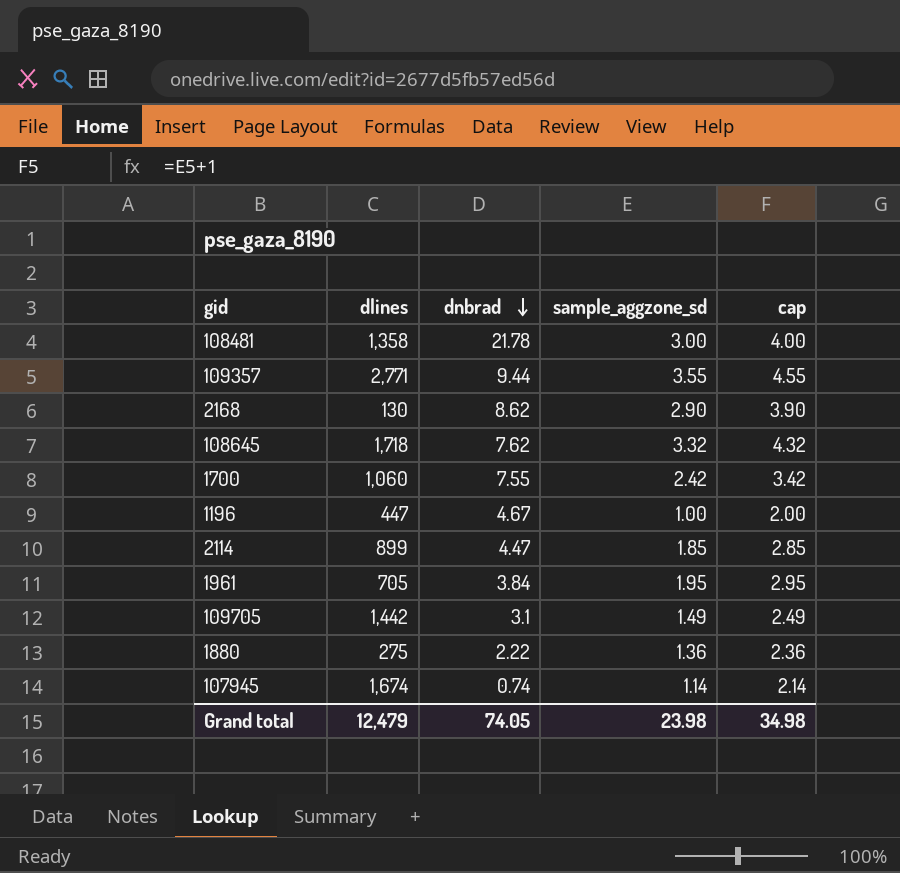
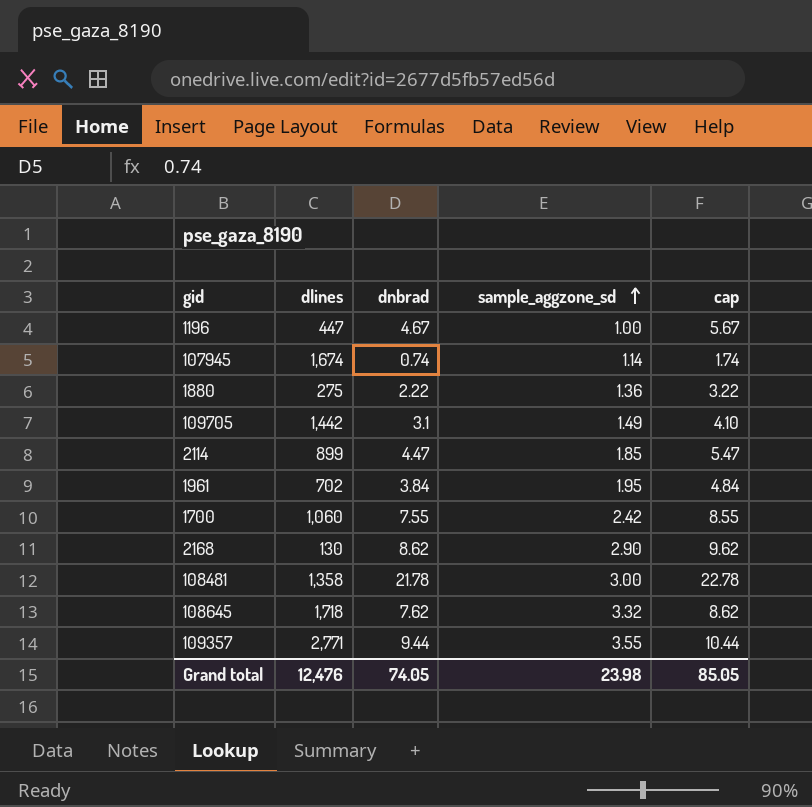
row order: dnbrad descending -> sample_aggzone_sd ascending
column cap | formula: [sample_aggzone_sd] + 1 -> [dnbrad] + 1
1961 | dlines: 705 -> 702
Grand total | dlines: 12,479 -> 12,476
Grand total | cap: 34.98 -> 85.05

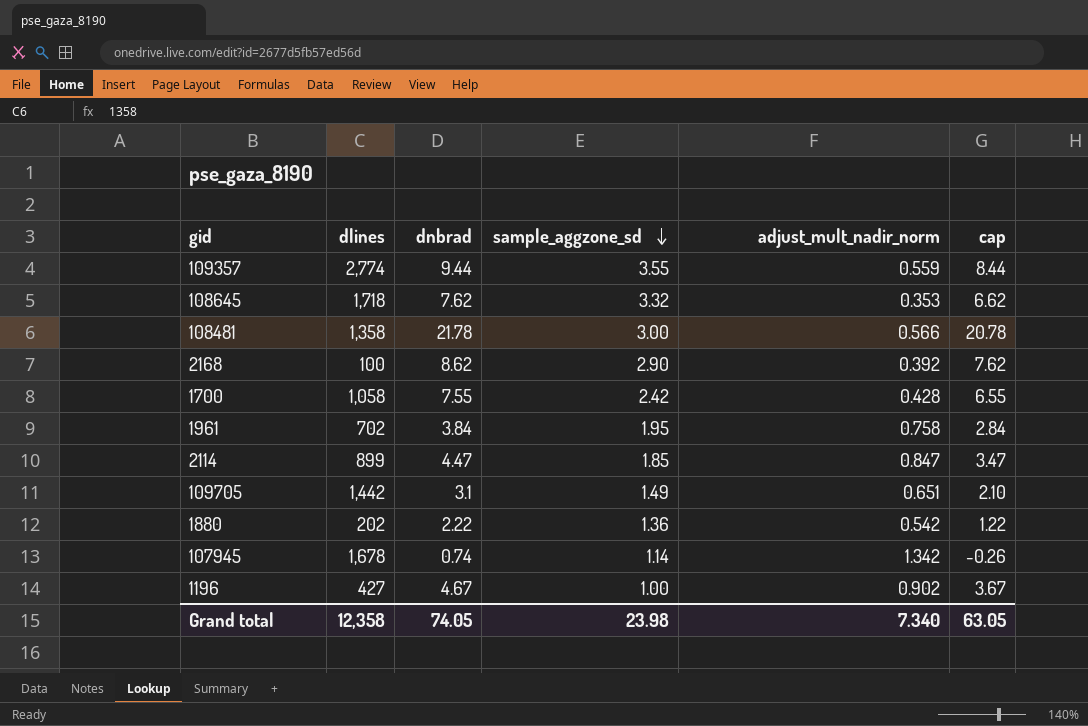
row order: sample_aggzone_sd ascending -> sample_aggzone_sd descending
column adjust_mult_nadir_norm | position: none -> 5
column cap | formula: [dnbrad] + 1 -> [dnbrad] - 1
109357 | dlines: 2,771 -> 2,774
2168 | dlines: 130 -> 100
1700 | dlines: 1,060 -> 1,058
1880 | dlines: 275 -> 202
107945 | dlines: 1,674 -> 1,678
1196 | dlines: 447 -> 427
Grand total | dlines: 12,476 -> 12,358
Grand total | cap: 85.05 -> 63.05

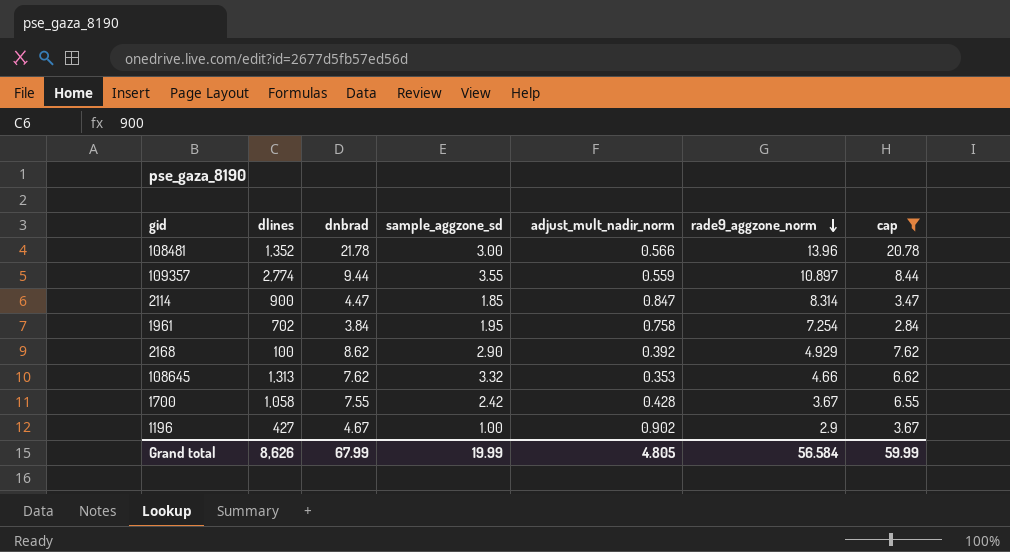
filter: none -> cap >= 2.84
row order: sample_aggzone_sd descending -> rade9_aggzone_norm descending
column rade9_aggzone_norm | position: none -> 6
108481 | dlines: 1,358 -> 1,352
2114 | dlines: 899 -> 900
108645 | dlines: 1,718 -> 1,313
Grand total | dlines: 12,358 -> 8,626
Grand total | dnbrad: 74.05 -> 67.99
Grand total | sample_aggzone_sd: 23.98 -> 19.99
Grand total | adjust_mult_nadir_norm: 7.340 -> 4.805
Grand total | cap: 63.05 -> 59.99

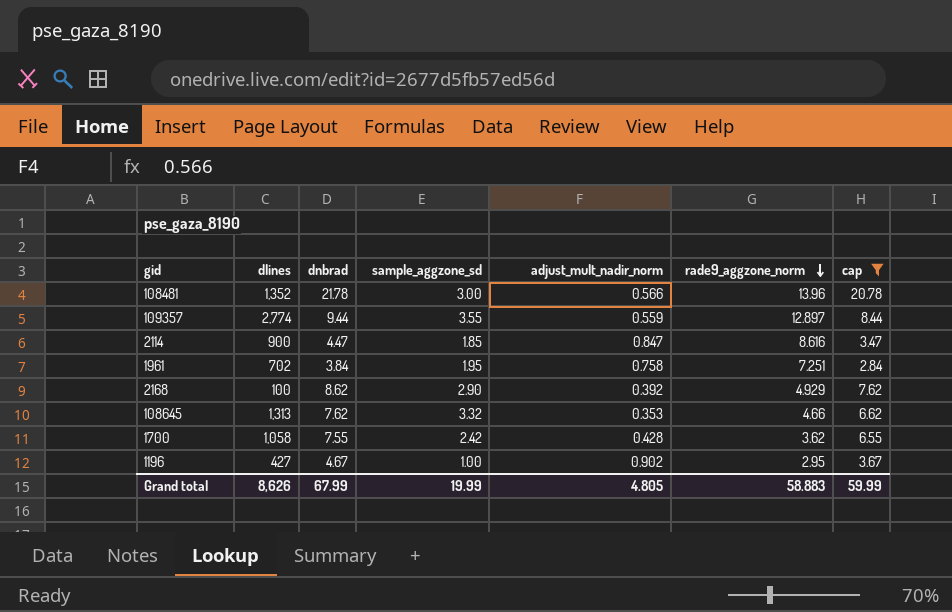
109357 | rade9_aggzone_norm: 10.897 -> 12.897
2114 | rade9_aggzone_norm: 8.314 -> 8.616
1961 | rade9_aggzone_norm: 7.254 -> 7.251
1700 | rade9_aggzone_norm: 3.67 -> 3.62
1196 | rade9_aggzone_norm: 2.9 -> 2.95
Grand total | rade9_aggzone_norm: 56.584 -> 58.883

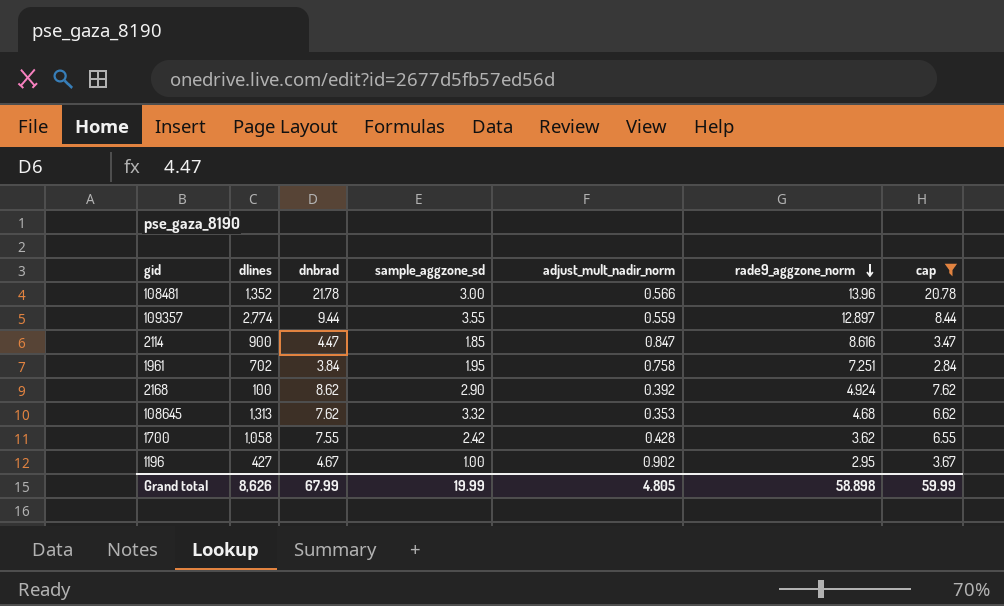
2168 | rade9_aggzone_norm: 4.929 -> 4.924
108645 | rade9_aggzone_norm: 4.66 -> 4.68
Grand total | rade9_aggzone_norm: 58.883 -> 58.898

